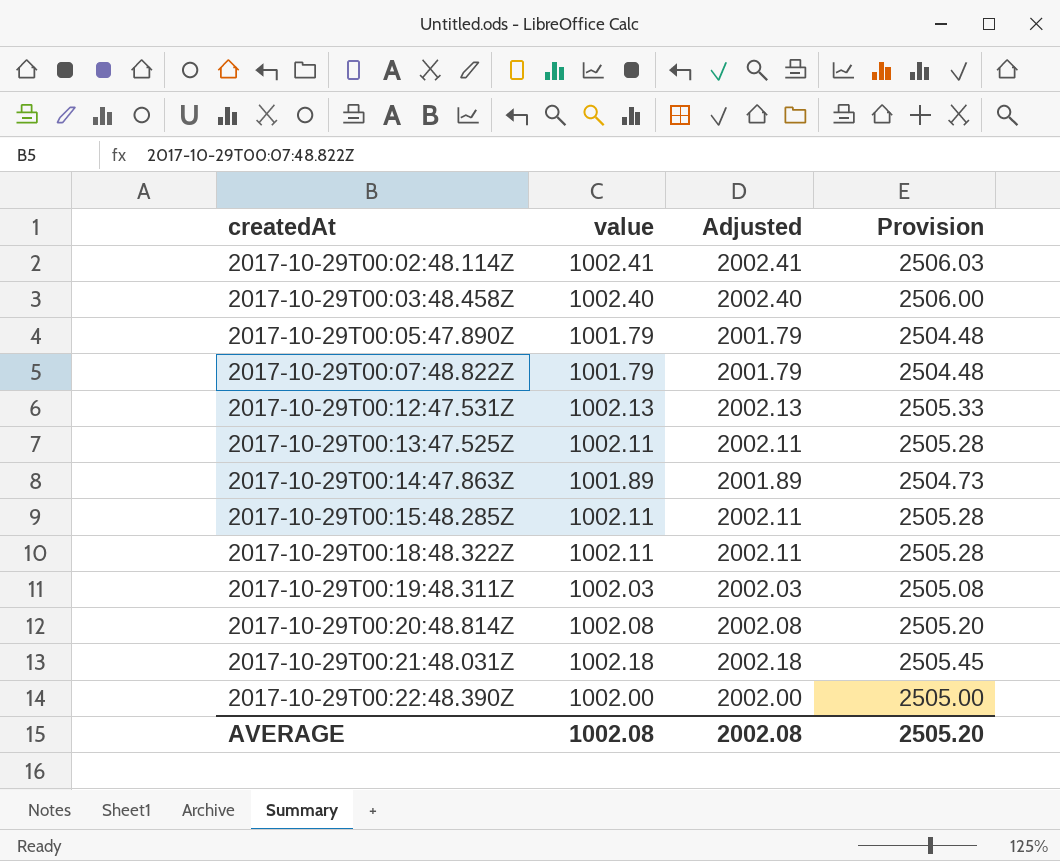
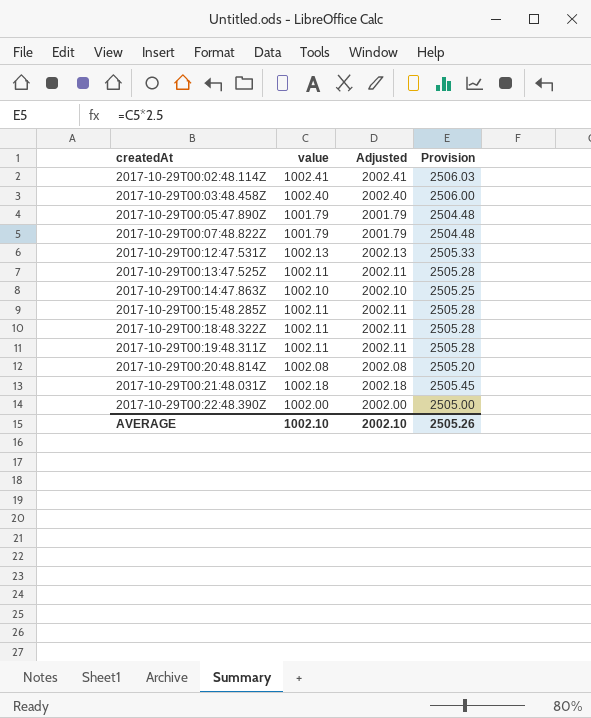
2017-10-29T00:14:47.863Z | value: 1001.89 -> 1002.10
2017-10-29T00:14:47.863Z | Adjusted: 2001.89 -> 2002.10
2017-10-29T00:14:47.863Z | Provision: 2504.73 -> 2505.25
2017-10-29T00:19:48.311Z | value: 1002.03 -> 1002.11
2017-10-29T00:19:48.311Z | Adjusted: 2002.03 -> 2002.11
2017-10-29T00:19:48.311Z | Provision: 2505.08 -> 2505.28
AVERAGE | value: 1002.08 -> 1002.10
AVERAGE | Adjusted: 2002.08 -> 2002.10
AVERAGE | Provision: 2505.20 -> 2505.26

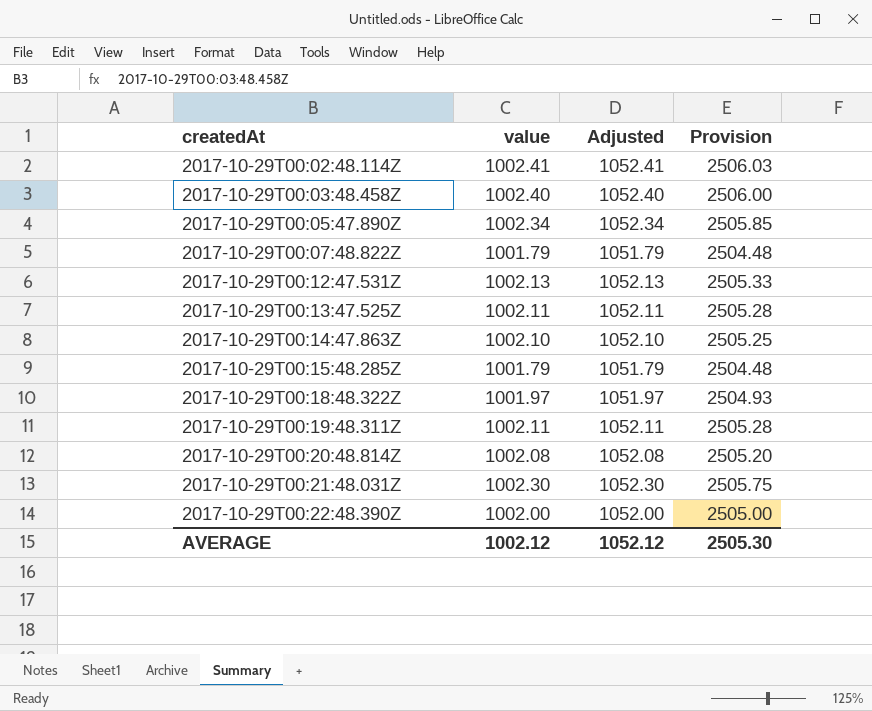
column Adjusted | formula: [value] + 1000 -> [value] + 50
2017-10-29T00:05:47.890Z | value: 1001.79 -> 1002.34
2017-10-29T00:05:47.890Z | Provision: 2504.48 -> 2505.85
2017-10-29T00:15:48.285Z | value: 1002.11 -> 1001.79
2017-10-29T00:15:48.285Z | Provision: 2505.28 -> 2504.48
2017-10-29T00:18:48.322Z | value: 1002.11 -> 1001.97
2017-10-29T00:18:48.322Z | Provision: 2505.28 -> 2504.93
2017-10-29T00:21:48.031Z | value: 1002.18 -> 1002.30
2017-10-29T00:21:48.031Z | Provision: 2505.45 -> 2505.75
AVERAGE | value: 1002.10 -> 1002.12
AVERAGE | Adjusted: 2002.10 -> 1052.12
AVERAGE | Provision: 2505.26 -> 2505.30

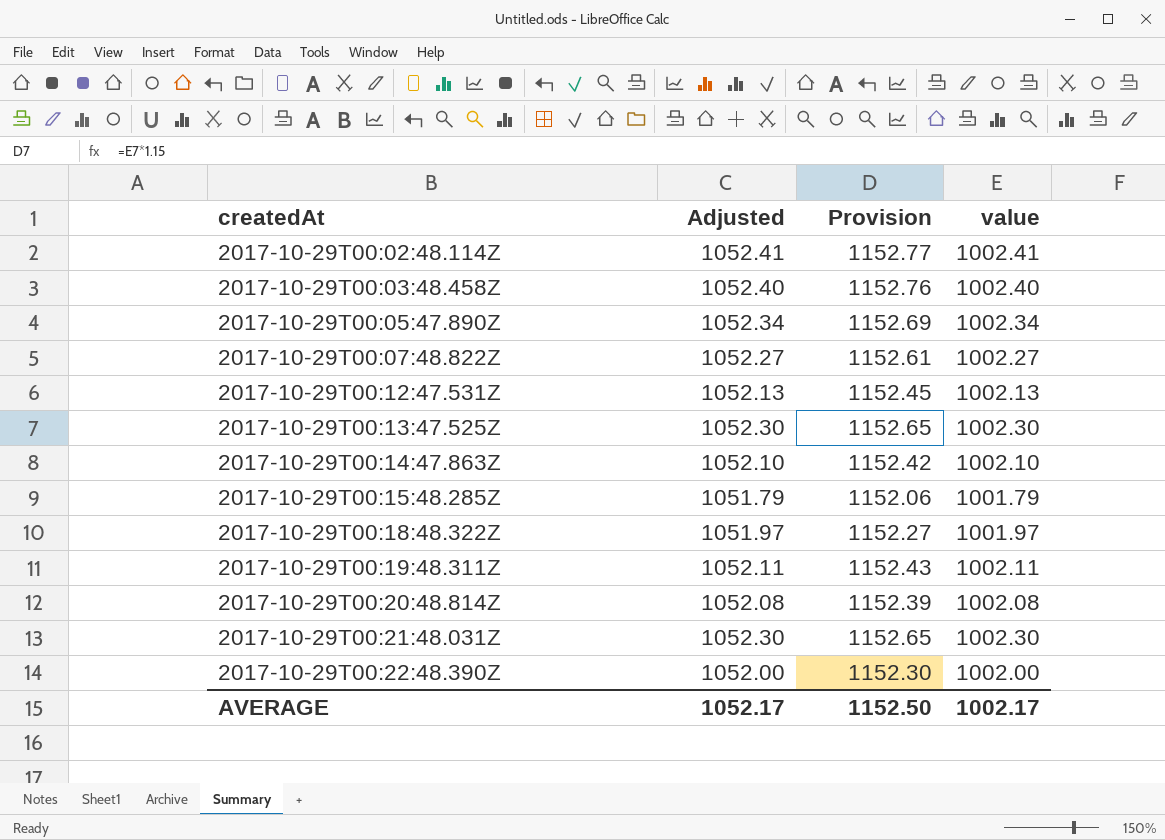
column Provision | formula: [value] * 2.5 -> [value] * 1.15
column value | position: 2 -> 4
2017-10-29T00:07:48.822Z | Adjusted: 1051.79 -> 1052.27
2017-10-29T00:07:48.822Z | value: 1001.79 -> 1002.27
2017-10-29T00:13:47.525Z | Adjusted: 1052.11 -> 1052.30
2017-10-29T00:13:47.525Z | value: 1002.11 -> 1002.30
AVERAGE | Adjusted: 1052.12 -> 1052.17
AVERAGE | Provision: 2505.30 -> 1152.50
AVERAGE | value: 1002.12 -> 1002.17

